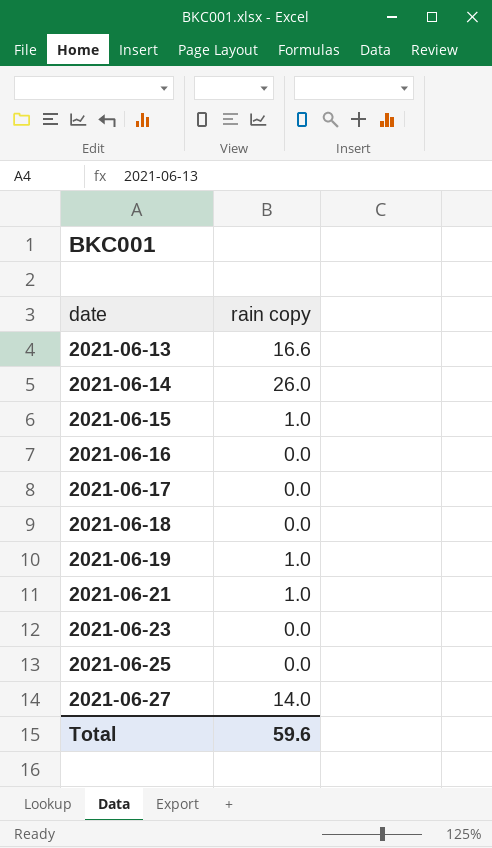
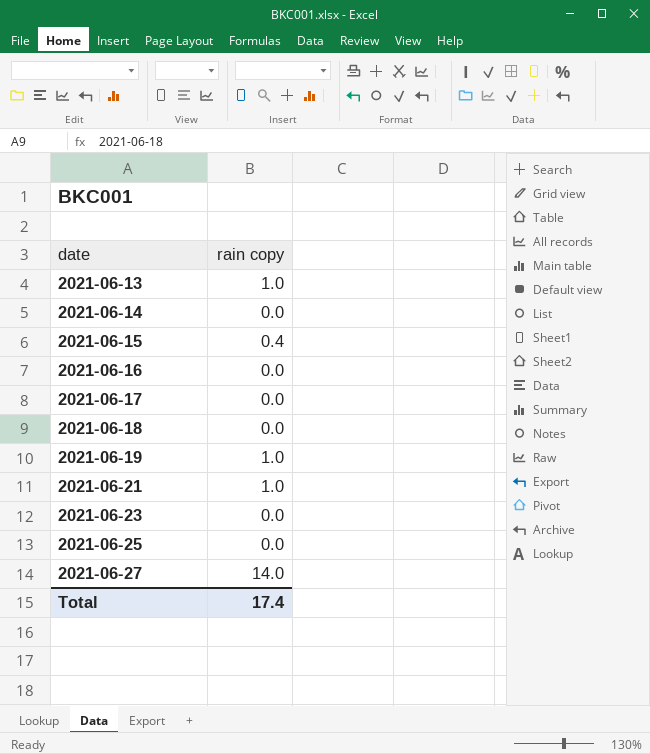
2021-06-13 | rain copy: 16.6 -> 1.0
2021-06-14 | rain copy: 26.0 -> 0.0
2021-06-15 | rain copy: 1.0 -> 0.4
Total | rain copy: 59.6 -> 17.4

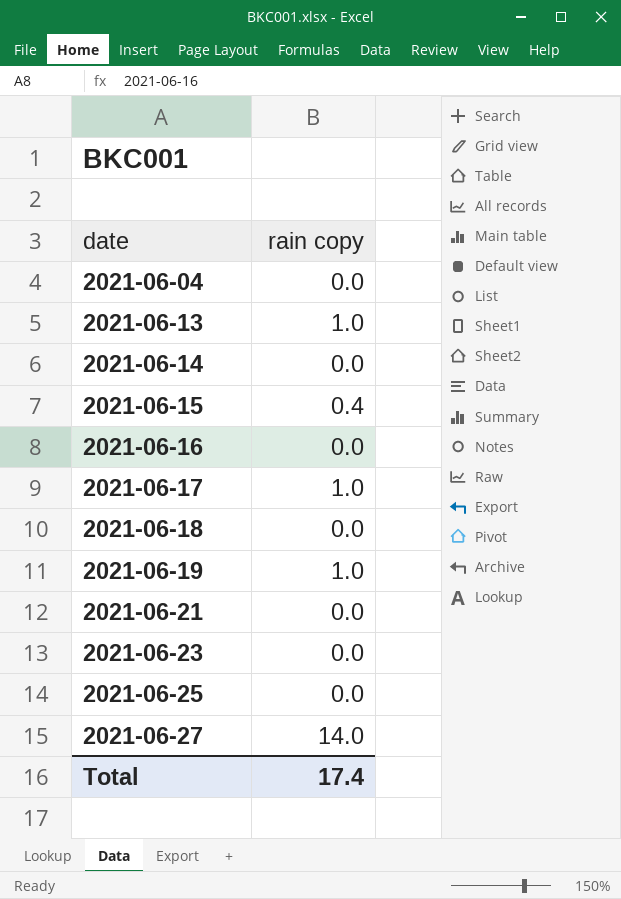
row 2021-06-04: none -> 0.0
2021-06-17 | rain copy: 0.0 -> 1.0
2021-06-21 | rain copy: 1.0 -> 0.0

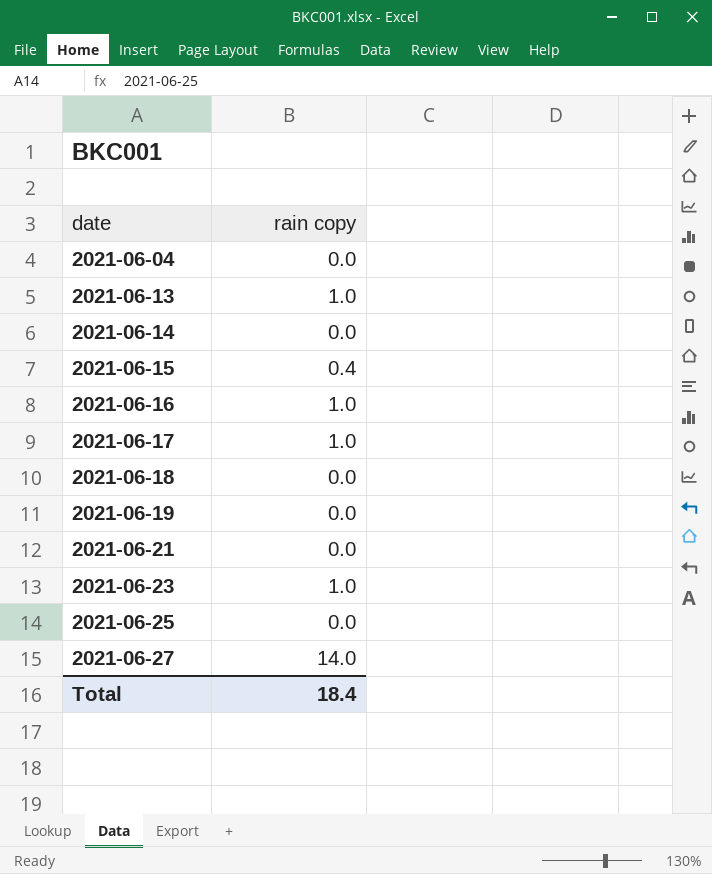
2021-06-16 | rain copy: 0.0 -> 1.0
2021-06-19 | rain copy: 1.0 -> 0.0
2021-06-23 | rain copy: 0.0 -> 1.0
Total | rain copy: 17.4 -> 18.4

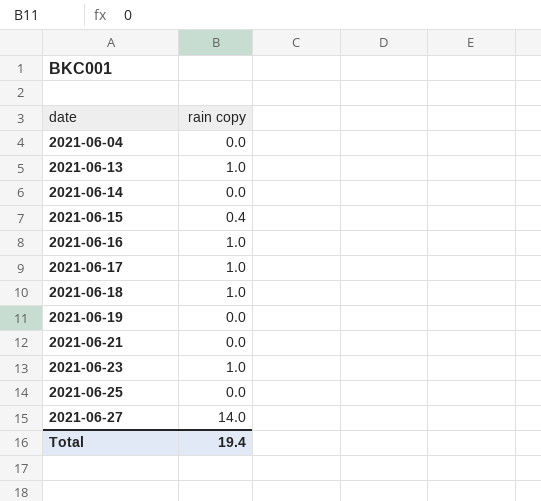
2021-06-18 | rain copy: 0.0 -> 1.0
Total | rain copy: 18.4 -> 19.4

